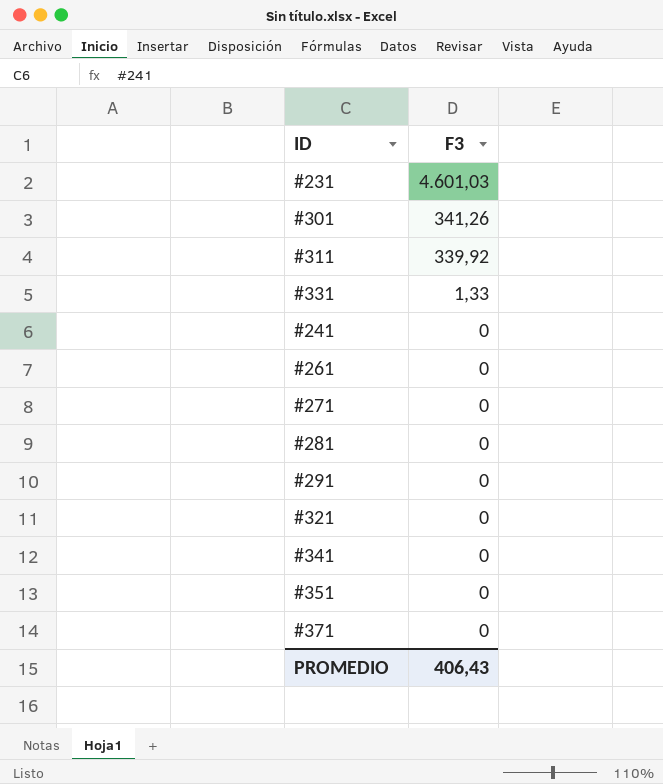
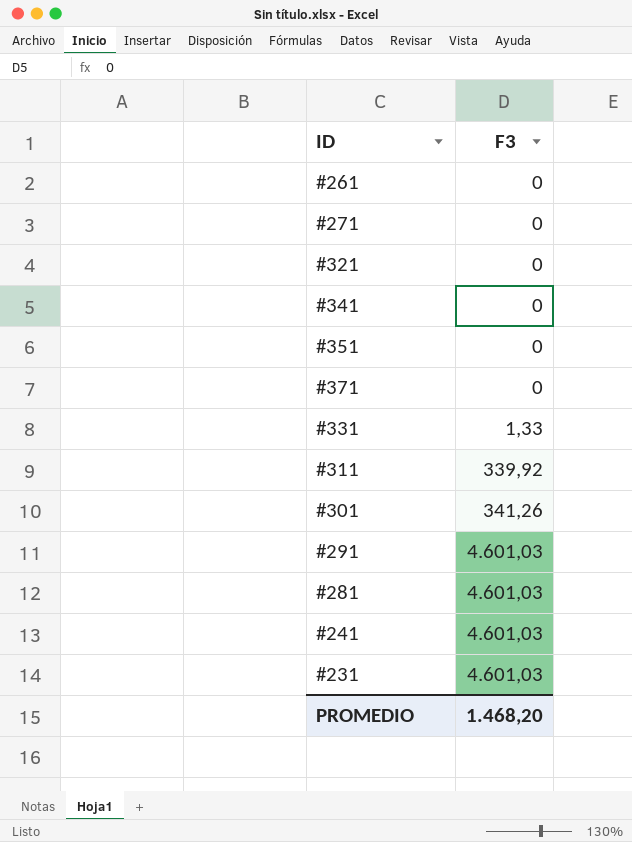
row order: F3 descending -> F3 ascending
#291 | F3: 0 -> 4.601,03
#281 | F3: 0 -> 4.601,03
#241 | F3: 0 -> 4.601,03
PROMEDIO | F3: 406,43 -> 1.468,20

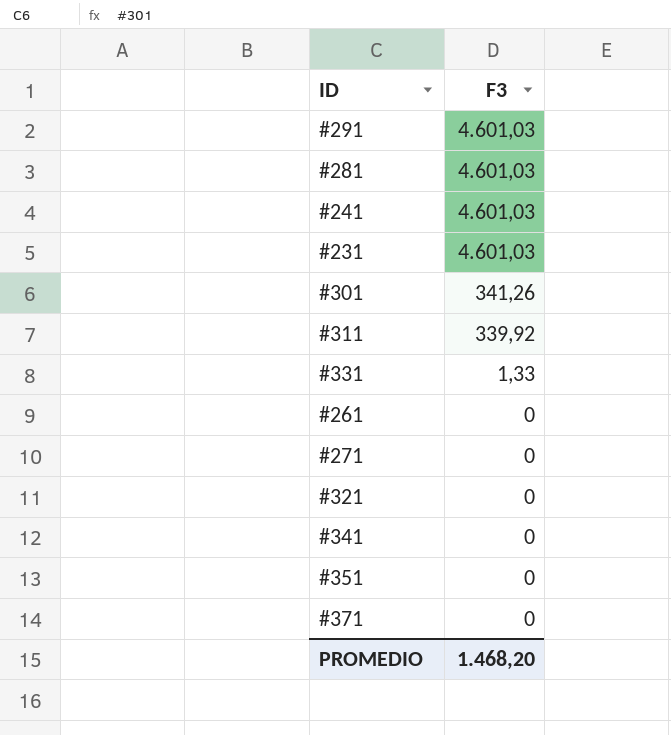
row order: F3 ascending -> F3 descending

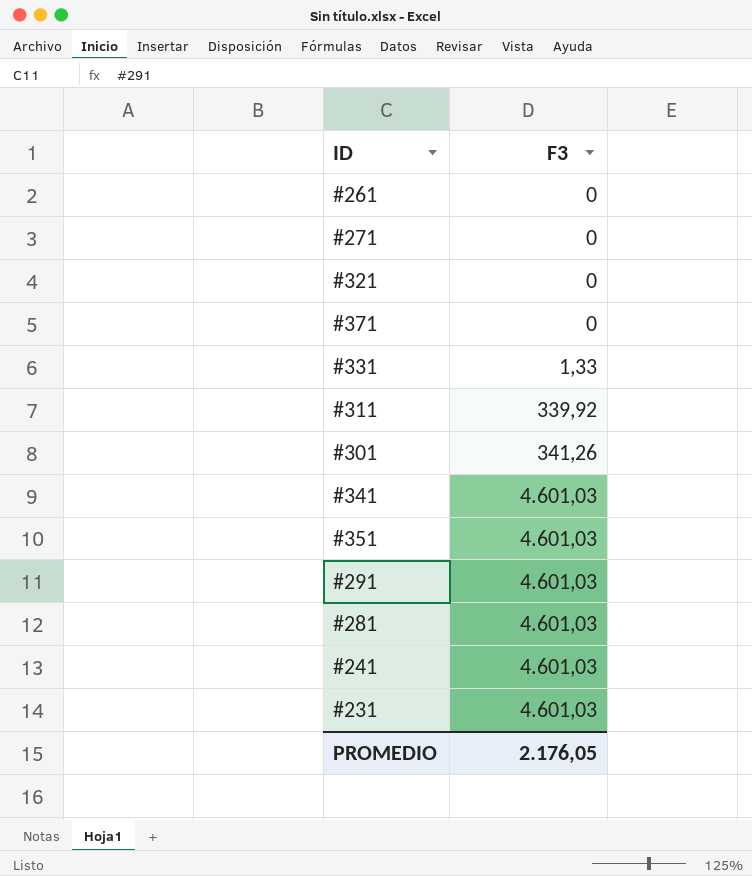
row order: F3 descending -> F3 ascending
#341 | F3: 0 -> 4.601,03
#351 | F3: 0 -> 4.601,03
PROMEDIO | F3: 1.468,20 -> 2.176,05

